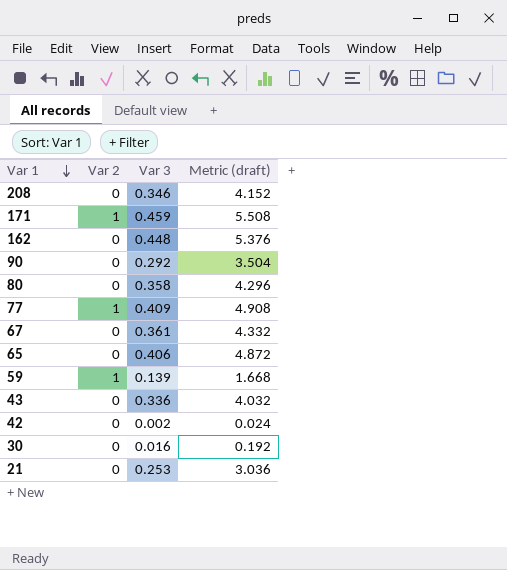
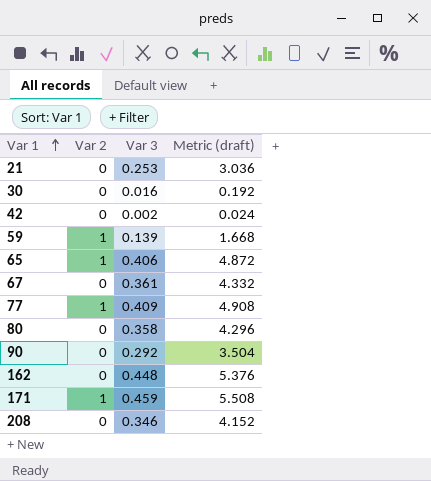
row order: Var 1 descending -> Var 1 ascending
row 43: 0 | 0.336 | 4.032 -> none
65 | Var 2: 0 -> 1

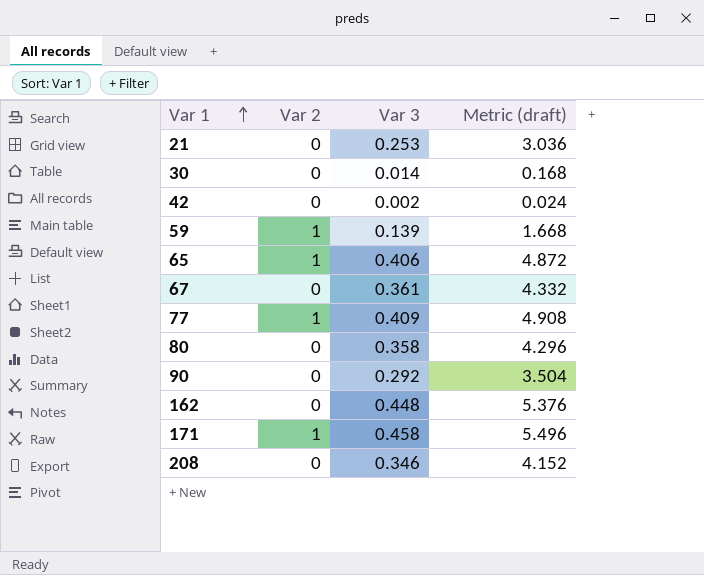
30 | Var 3: 0.016 -> 0.014
30 | Metric (draft): 0.192 -> 0.168
171 | Var 3: 0.459 -> 0.458
171 | Metric (draft): 5.508 -> 5.496

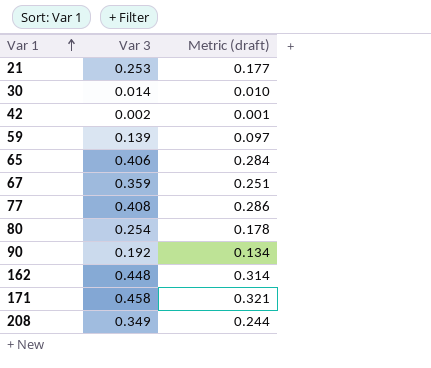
column Var 2 | position: 2 -> none
column Metric (draft) | formula: [Var 3] * 12 -> [Var 3] * 0.7
67 | Var 3: 0.361 -> 0.359
77 | Var 3: 0.409 -> 0.408
80 | Var 3: 0.358 -> 0.254
90 | Var 3: 0.292 -> 0.192
208 | Var 3: 0.346 -> 0.349

